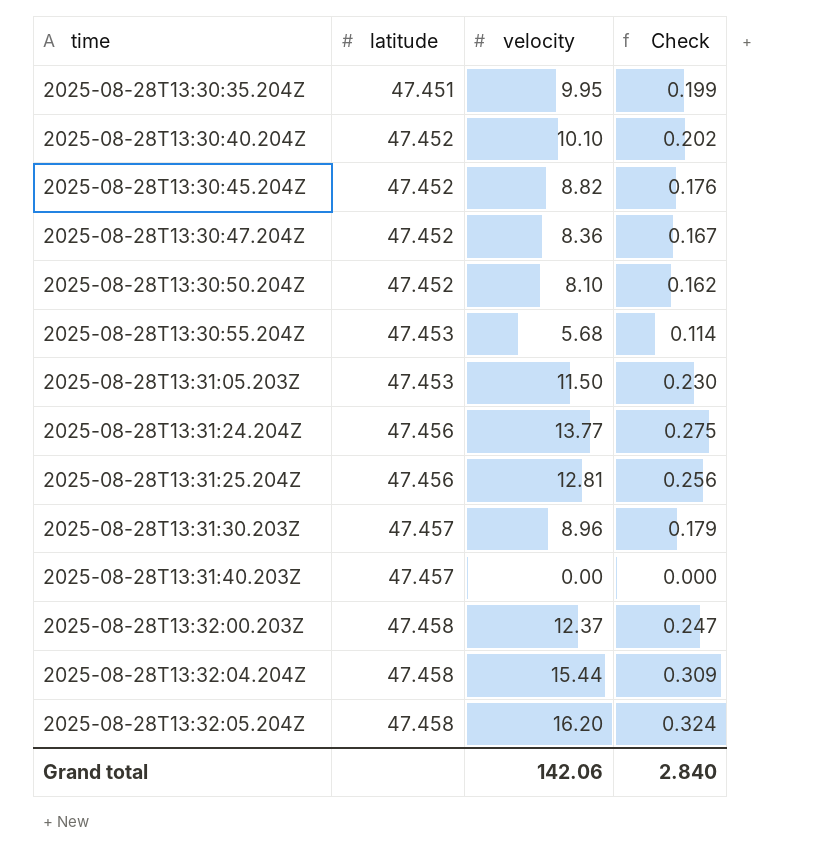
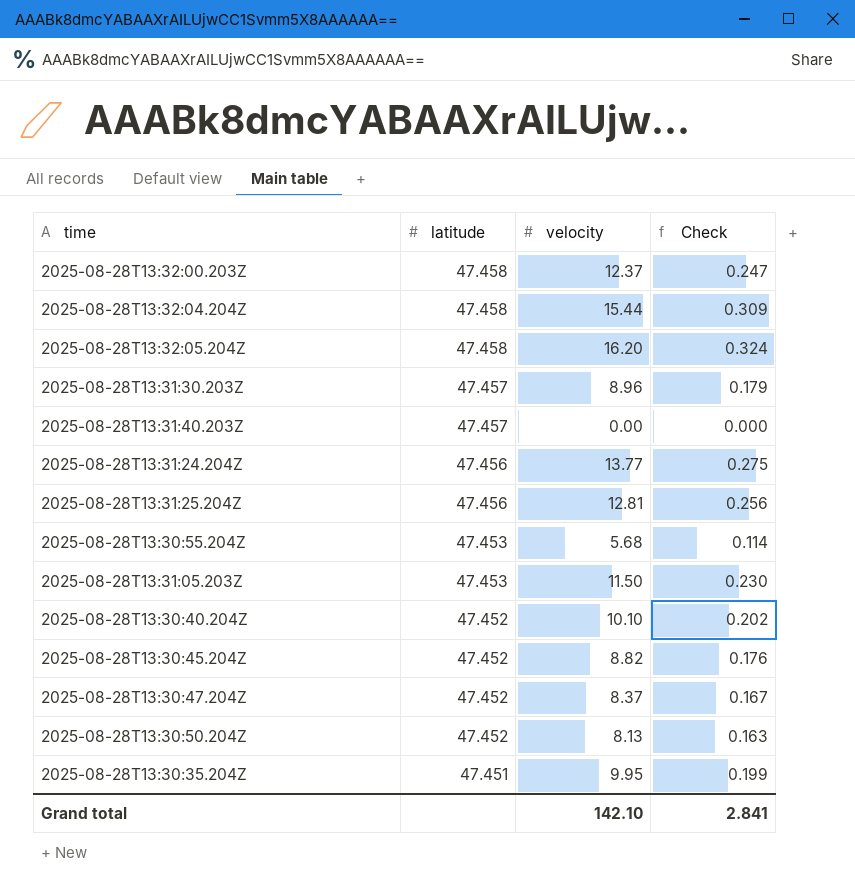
row order: time ascending -> latitude descending
2025-08-28T13:30:47.204Z | velocity: 8.36 -> 8.37
2025-08-28T13:30:50.204Z | velocity: 8.10 -> 8.13
2025-08-28T13:30:50.204Z | Check: 0.162 -> 0.163
Grand total | velocity: 142.06 -> 142.10
Grand total | Check: 2.840 -> 2.841

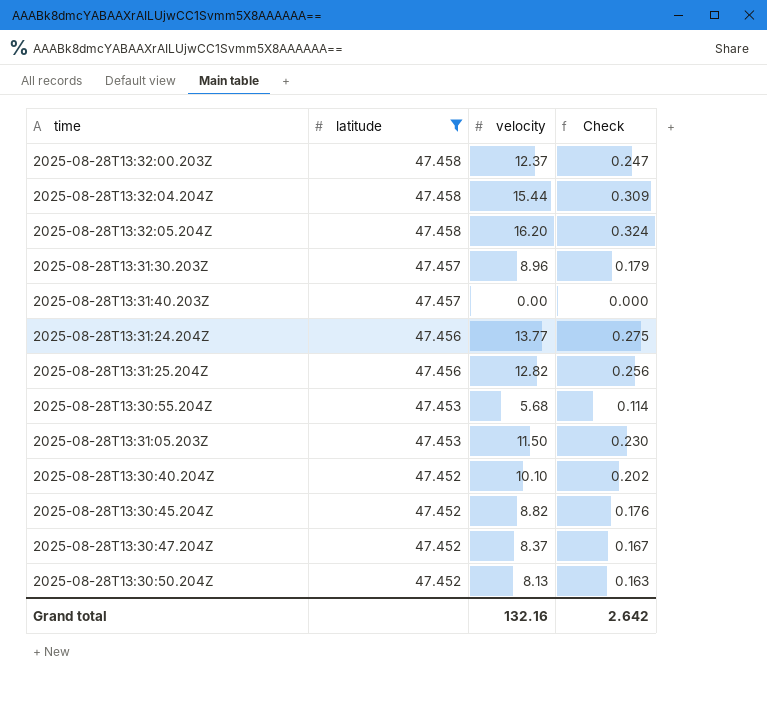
filter: none -> latitude != 47.451
2025-08-28T13:31:25.204Z | velocity: 12.81 -> 12.82
Grand total | velocity: 142.10 -> 132.16
Grand total | Check: 2.841 -> 2.642

